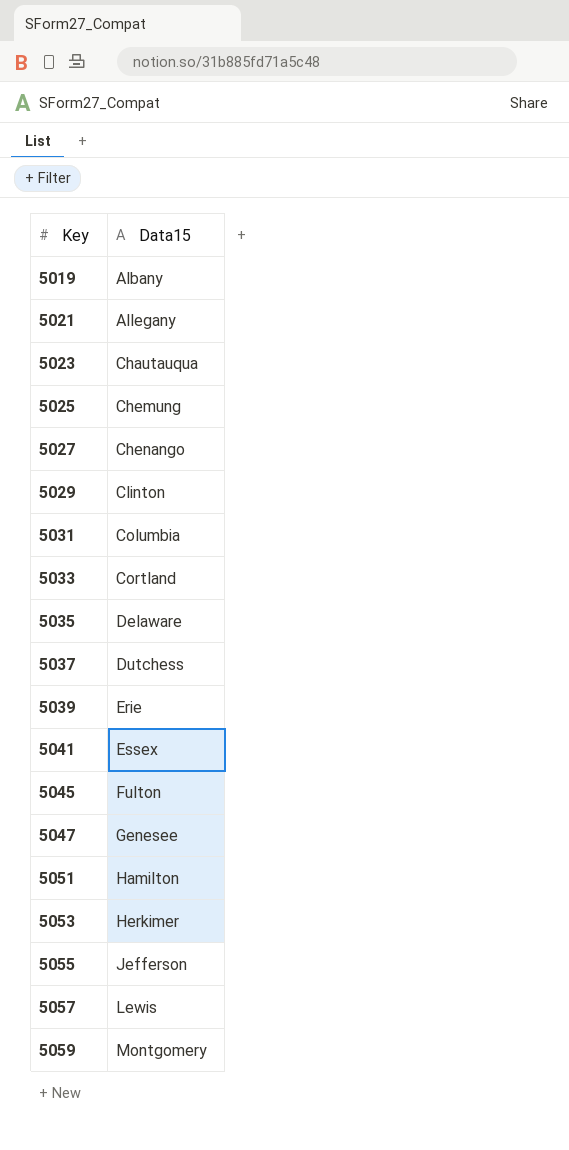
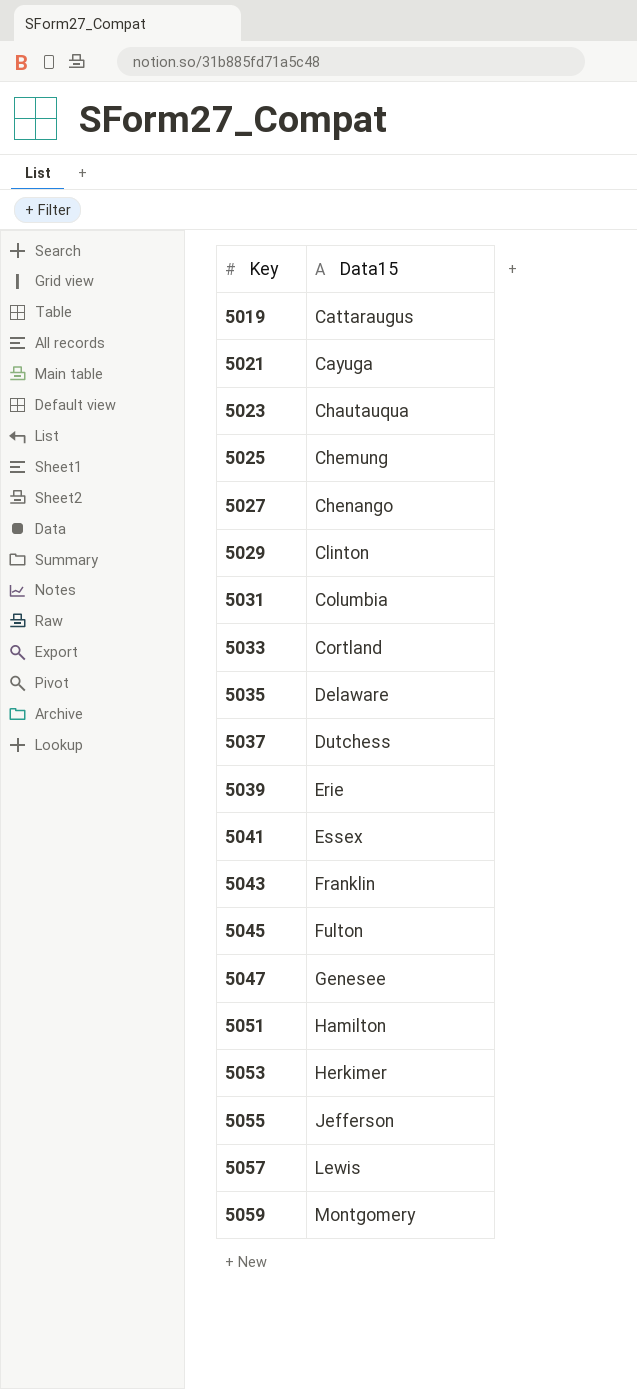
5019 | Data15: Albany -> Cattaraugus
5021 | Data15: Allegany -> Cayuga
row 5043: none -> Franklin

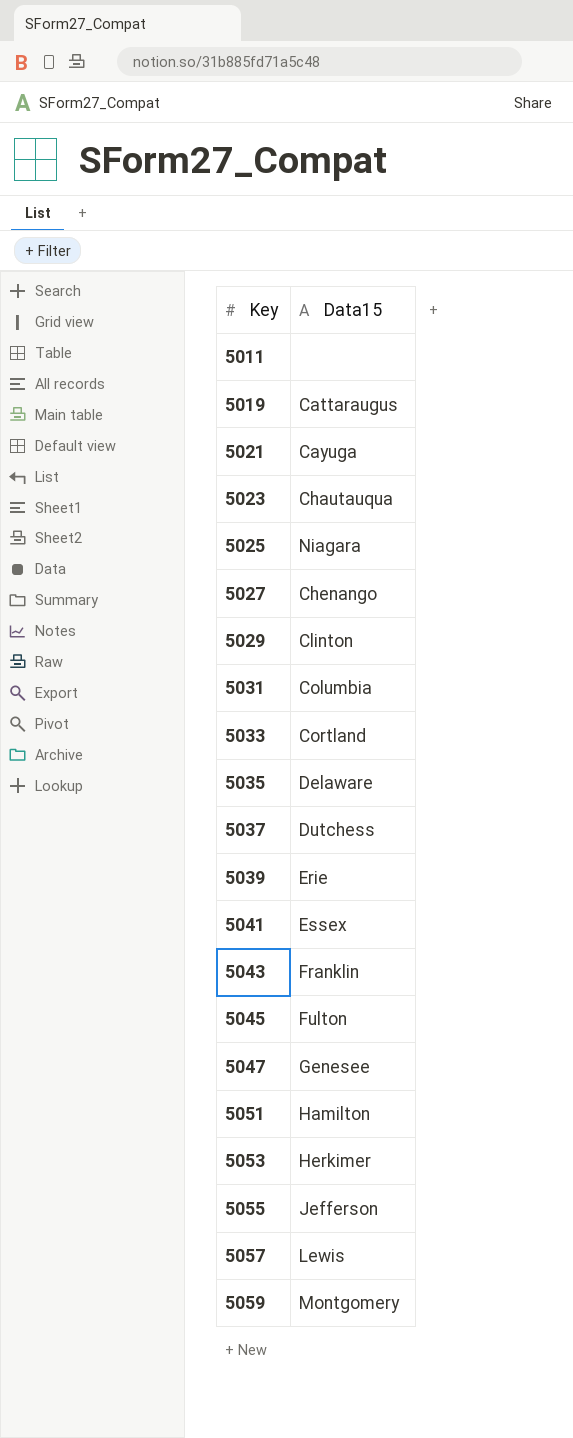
row 5011: none -> none
5025 | Data15: Chemung -> Niagara

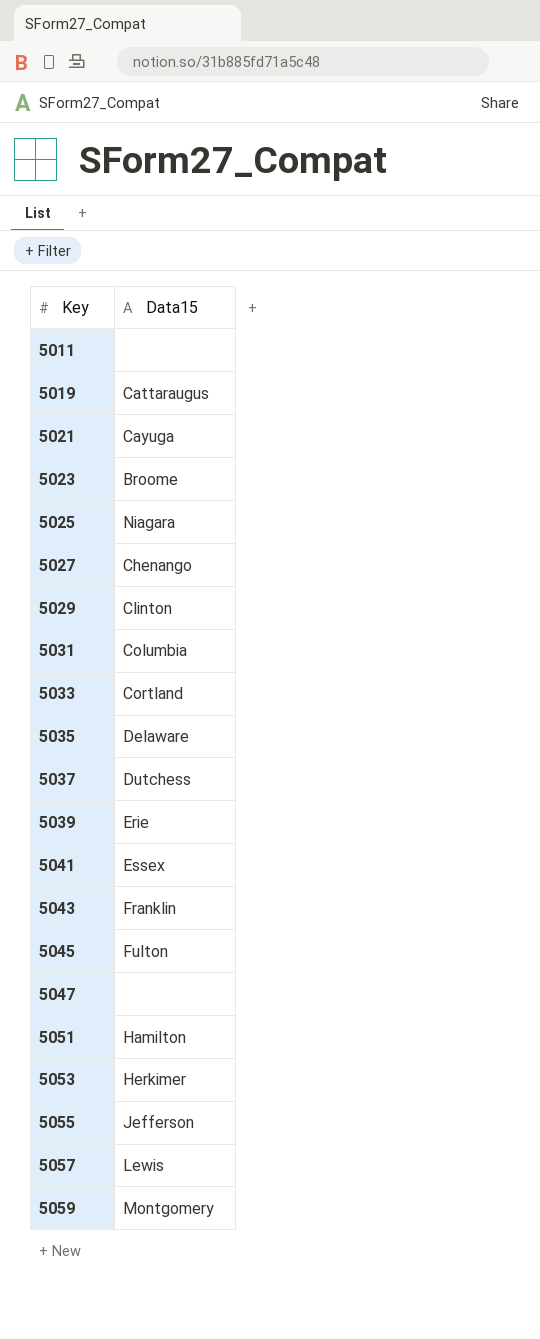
5023 | Data15: Chautauqua -> Broome
5047 | Data15: Genesee -> none

